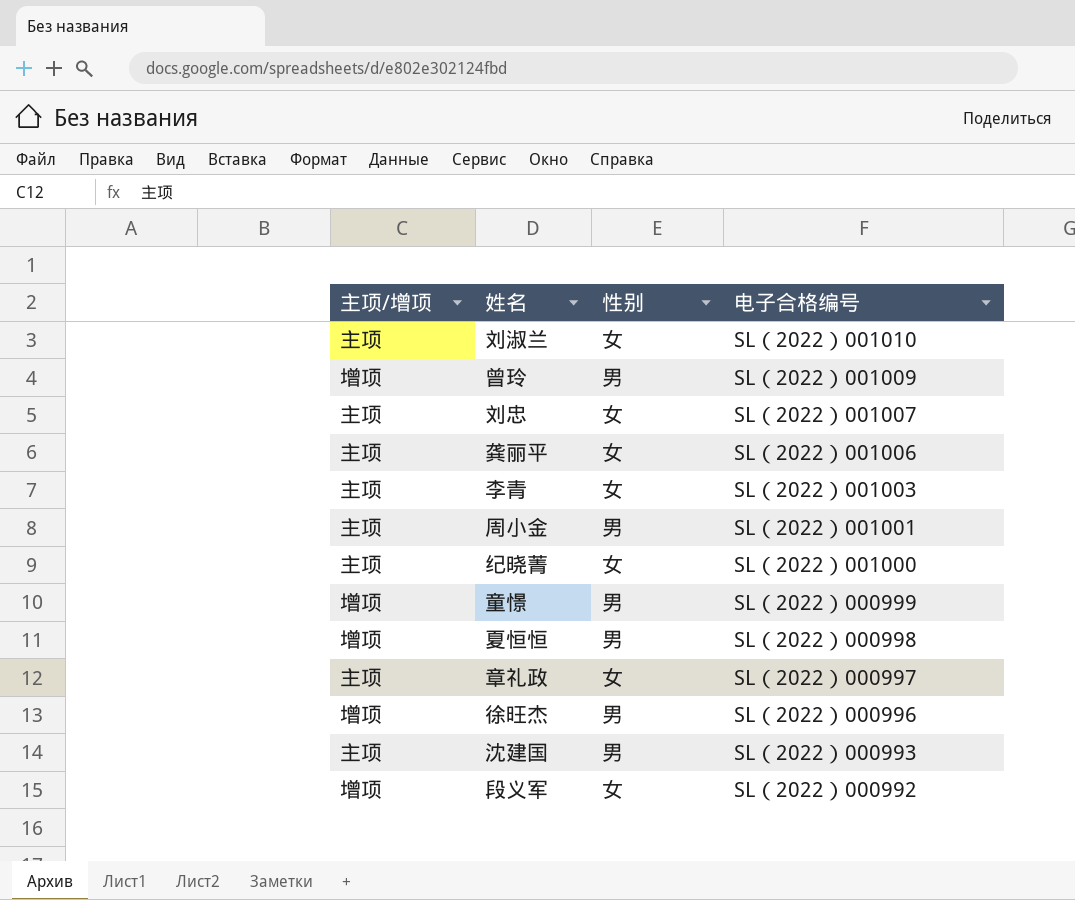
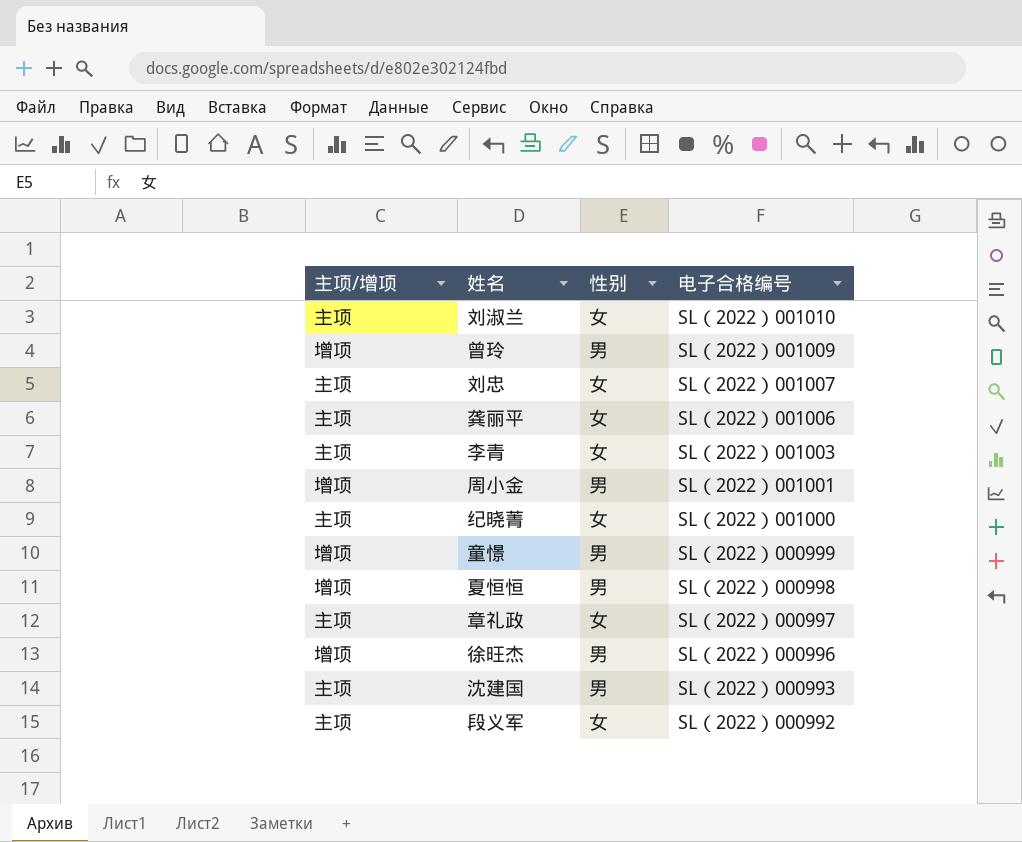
周小金 | 主项/增项: 主项 -> 增项
段义军 | 主项/增项: 增项 -> 主项

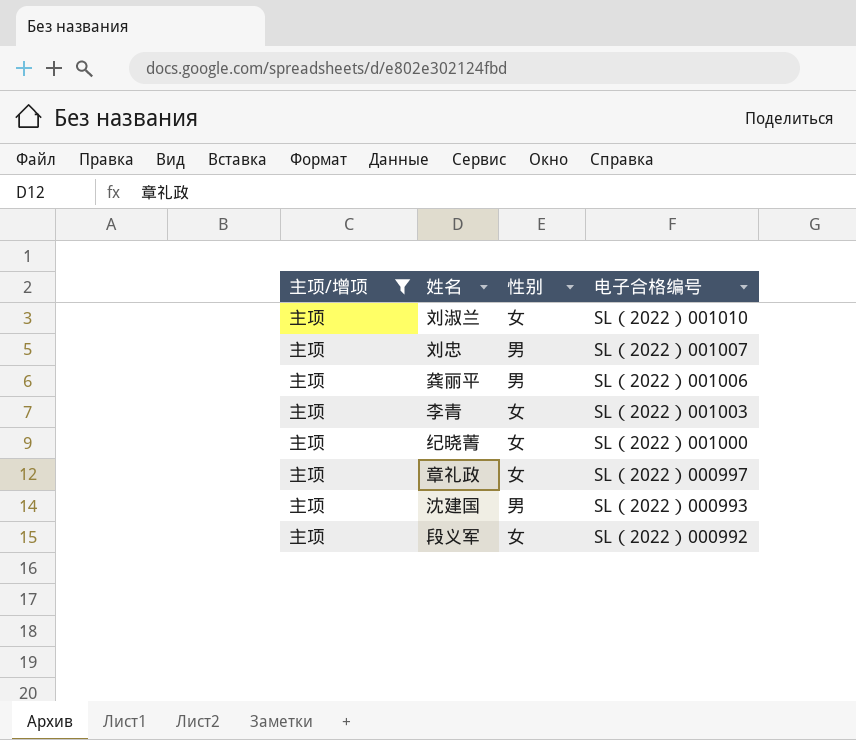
filter: none -> 主项/增项 = 主项
刘忠 | 性别: 女 -> 男
龚丽平 | 性别: 女 -> 男

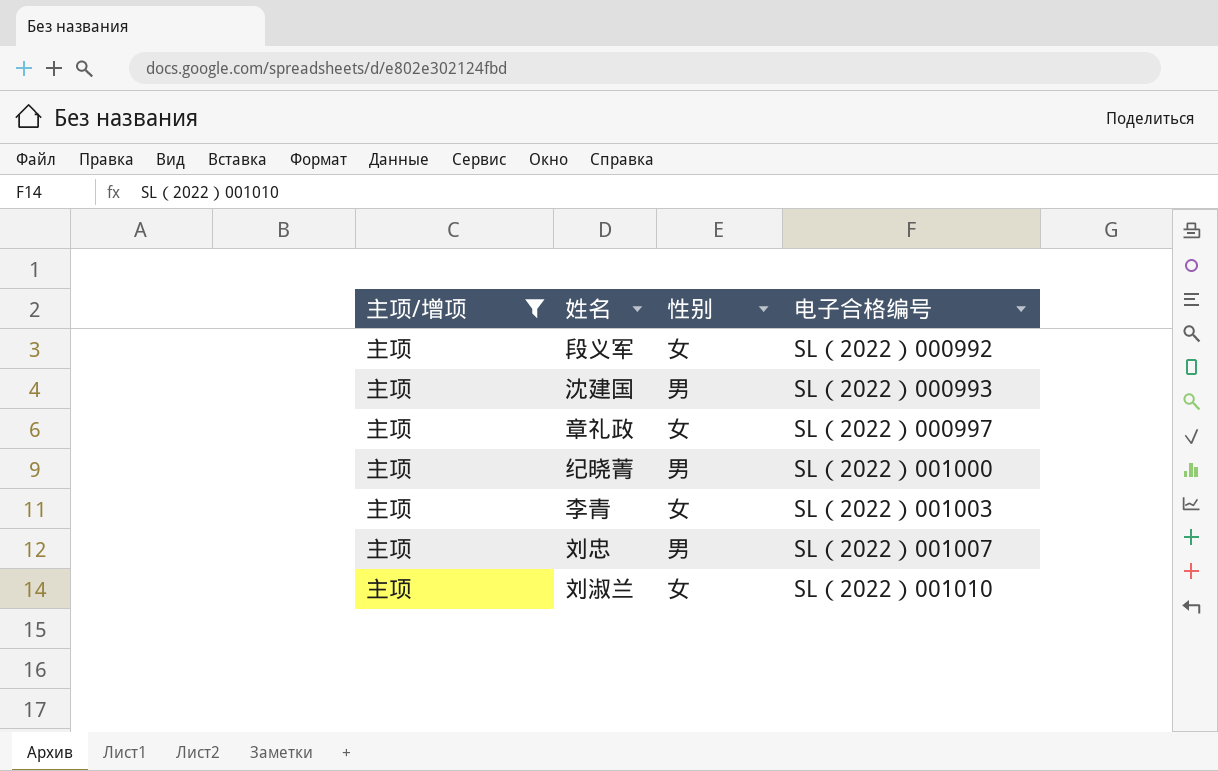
row order: 电子合格编号 descending -> 电子合格编号 ascending
row 龚丽平: 主项 | 男 | SL（2022）001006 -> none
纪晓菁 | 性别: 女 -> 男

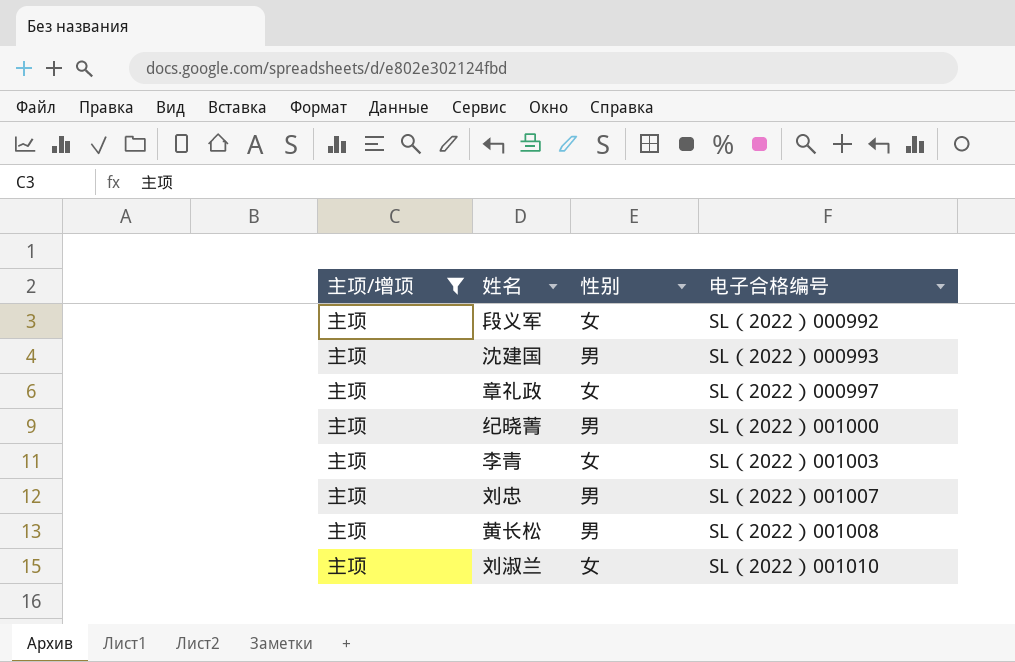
row 黄长松: none -> 主项 | 男 | SL（2022）001008

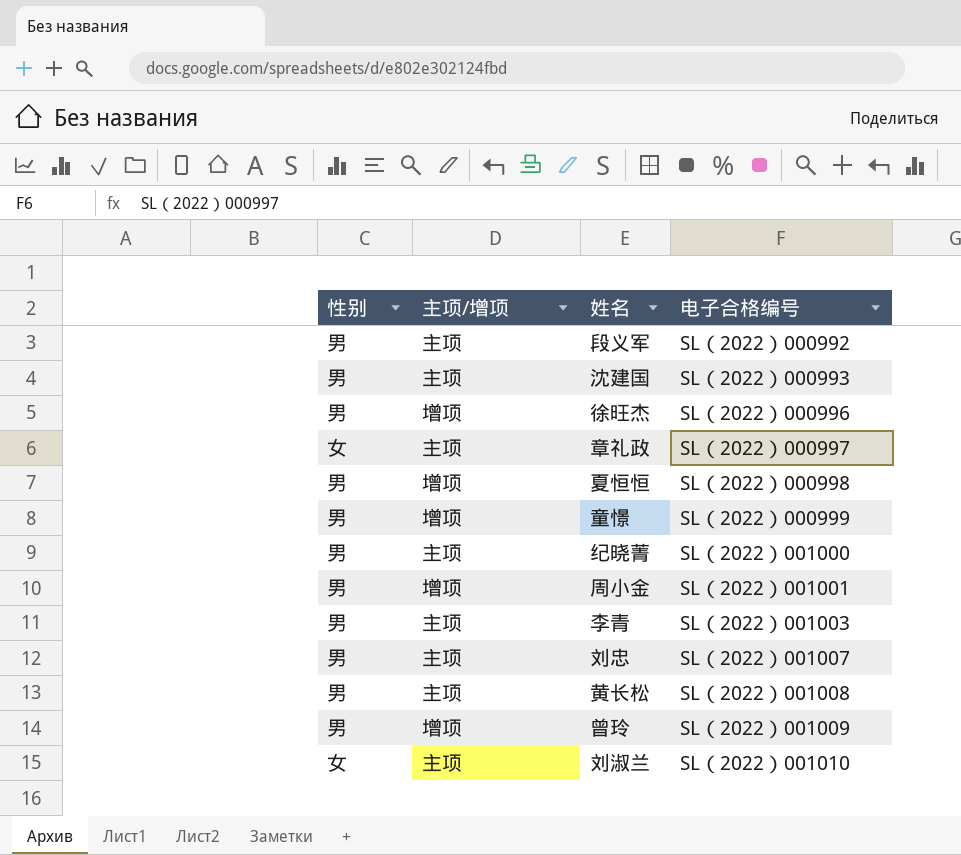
filter: 主项/增项 = 主项 -> none
column 性别 | position: 3 -> 1
段义军 | 性别: 女 -> 男
李青 | 性别: 女 -> 男

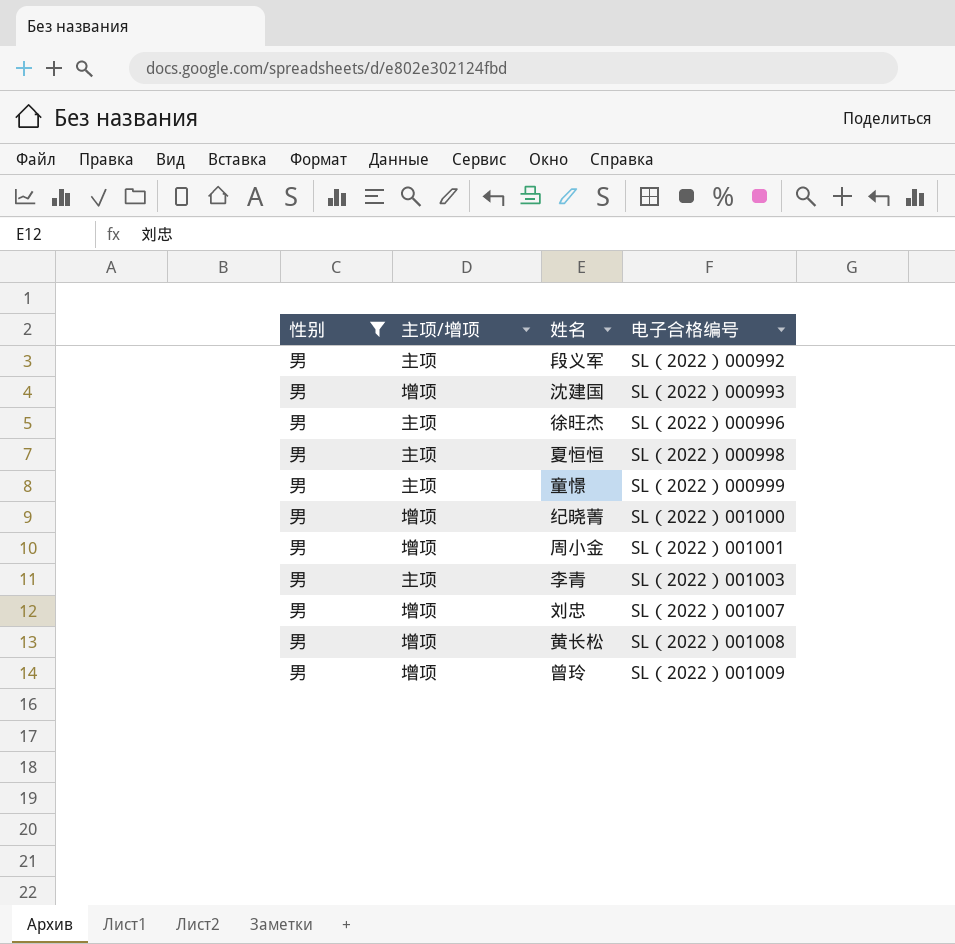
filter: none -> 性别 = 男
沈建国 | 主项/增项: 主项 -> 增项
徐旺杰 | 主项/增项: 增项 -> 主项
夏恒恒 | 主项/增项: 增项 -> 主项
童憬 | 主项/增项: 增项 -> 主项
纪晓菁 | 主项/增项: 主项 -> 增项
刘忠 | 主项/增项: 主项 -> 增项
黄长松 | 主项/增项: 主项 -> 增项

